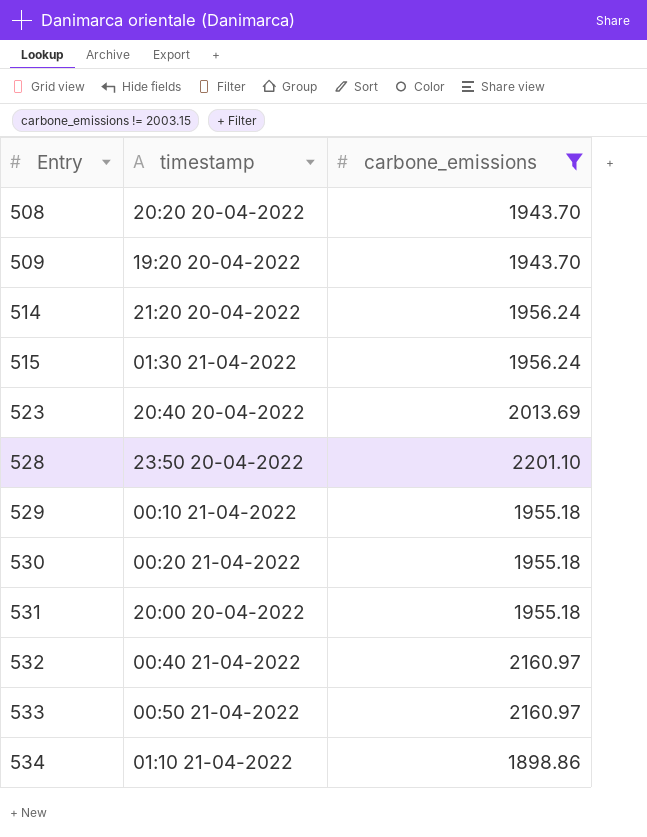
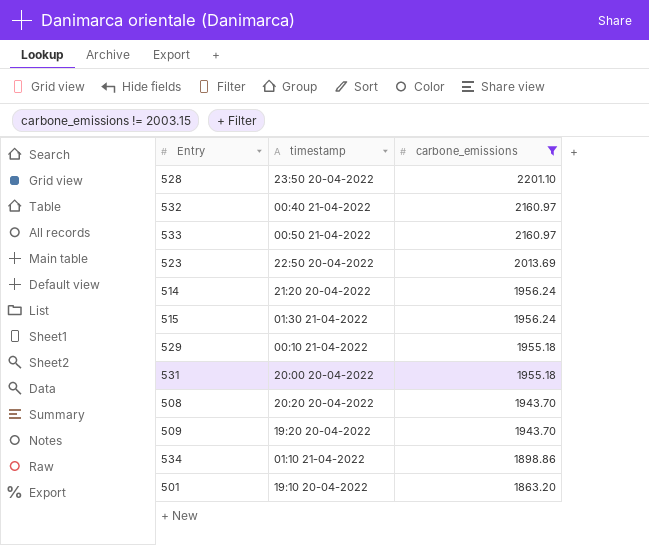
row order: Entry ascending -> carbone_emissions descending
row 530: 00:20 21-04-2022 | 1955.18 -> none
523 | timestamp: 20:40 20-04-2022 -> 22:50 20-04-2022
row 501: none -> 19:10 20-04-2022 | 1863.20

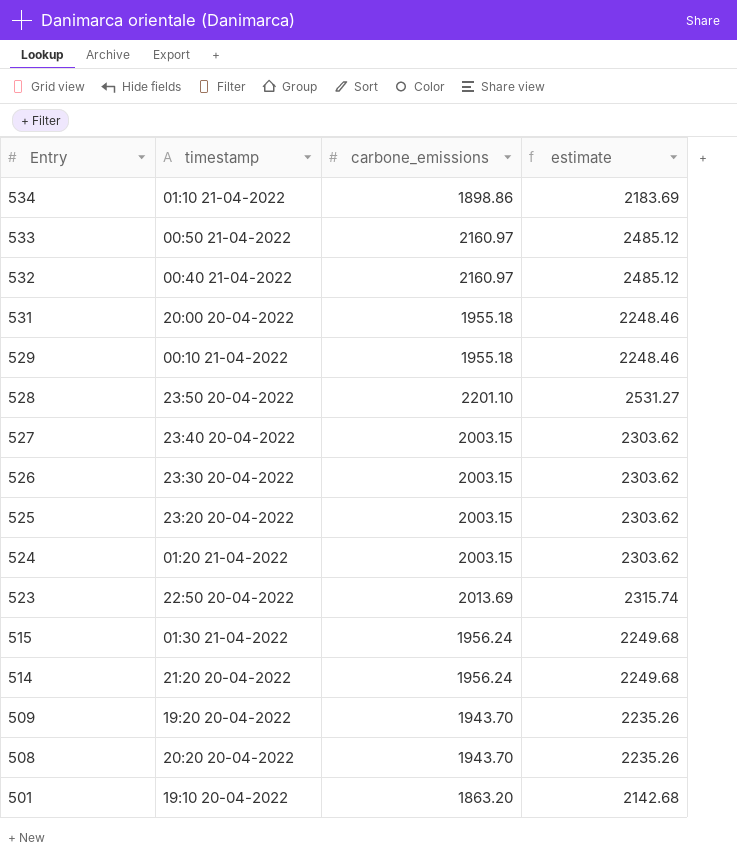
filter: carbone_emissions != 2003.15 -> none
row order: carbone_emissions descending -> Entry descending
column estimate | formula: none -> [carbone_emissions] * 1.15

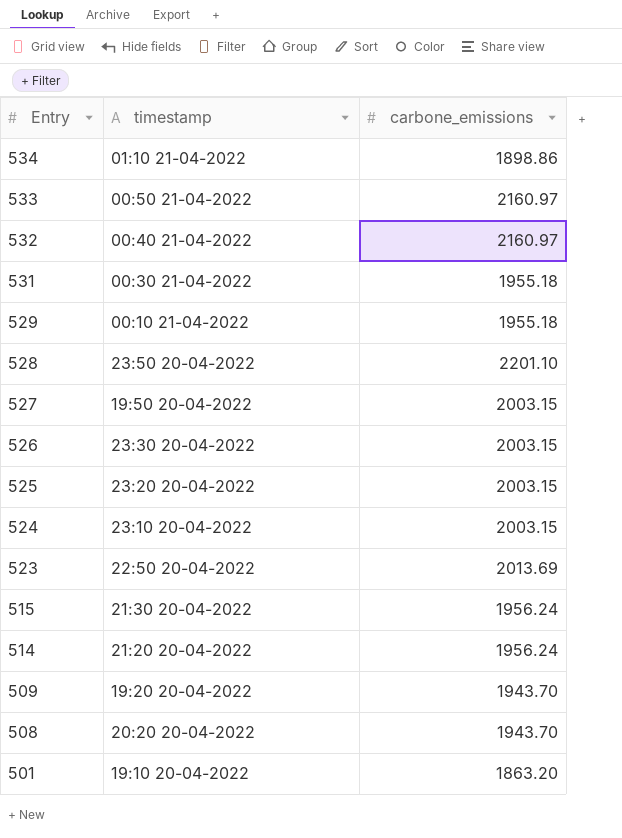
column estimate | formula: [carbone_emissions] * 1.15 -> none
531 | timestamp: 20:00 20-04-2022 -> 00:30 21-04-2022
527 | timestamp: 23:40 20-04-2022 -> 19:50 20-04-2022
524 | timestamp: 01:20 21-04-2022 -> 23:10 20-04-2022
515 | timestamp: 01:30 21-04-2022 -> 21:30 20-04-2022

